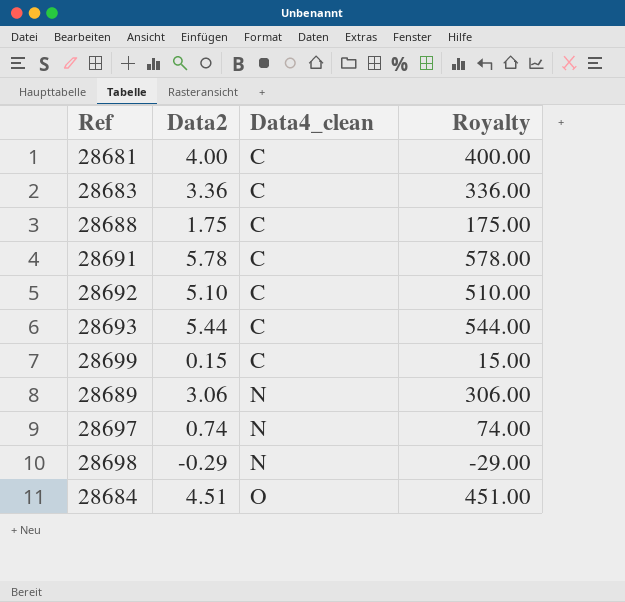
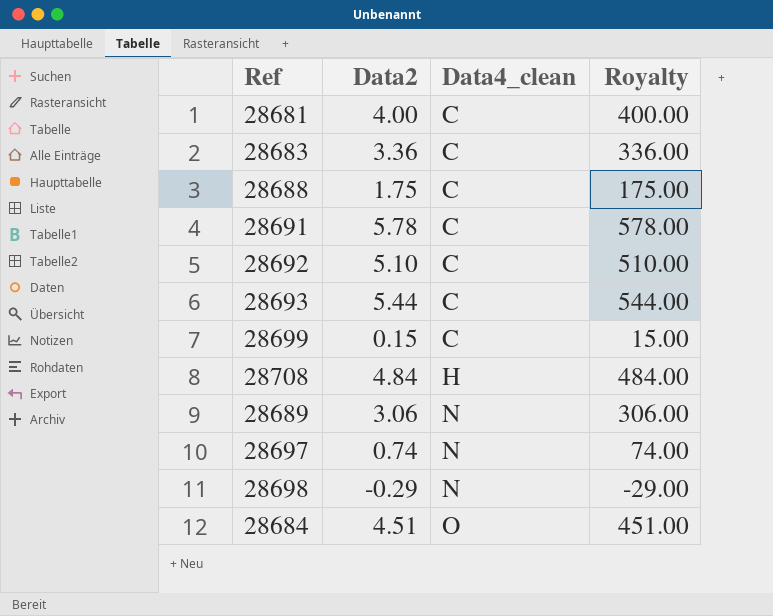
row 28708: none -> 4.84 | H | 484.00

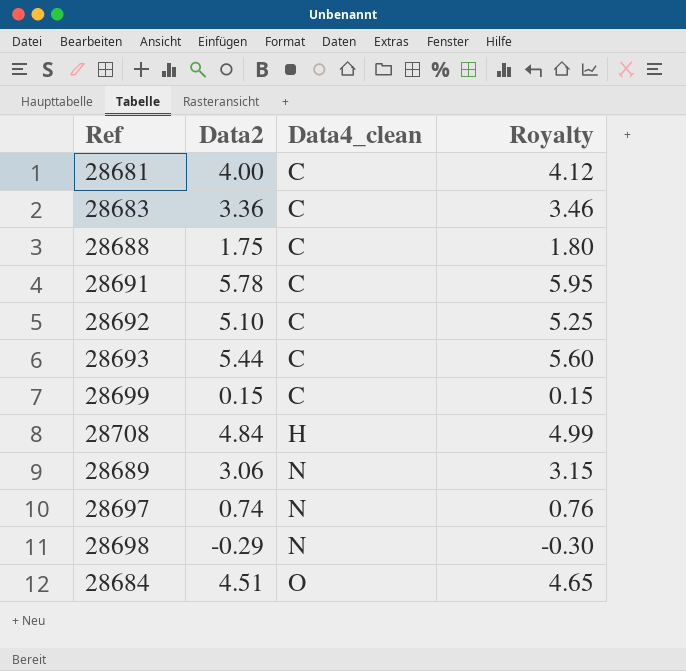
column Royalty | formula: [Data2] * 100 -> [Data2] * 1.03

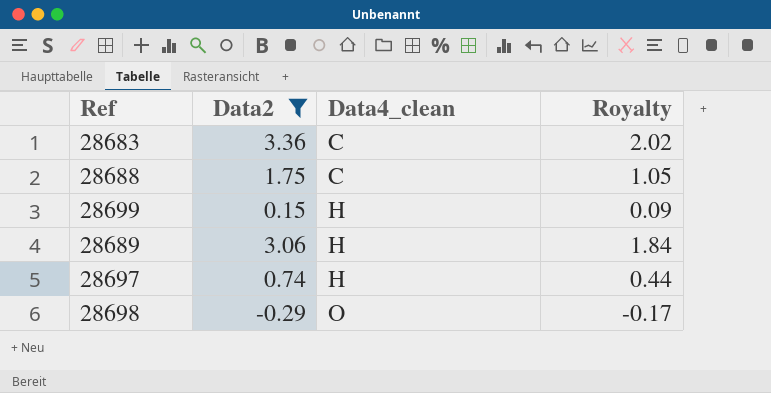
filter: none -> Data2 <= 3.36
column Royalty | formula: [Data2] * 1.03 -> [Data2] * 0.6
28699 | Data4_clean: C -> H
28689 | Data4_clean: N -> H
28697 | Data4_clean: N -> H
28698 | Data4_clean: N -> O

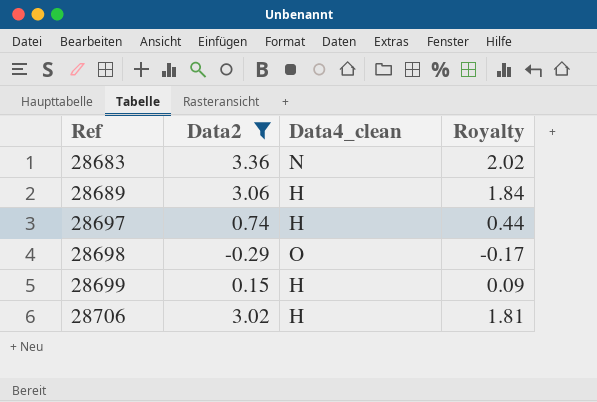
row order: Data4_clean ascending -> Ref ascending
row 28688: 1.75 | C | 1.05 -> none
28683 | Data4_clean: C -> N
row 28706: none -> 3.02 | H | 1.81

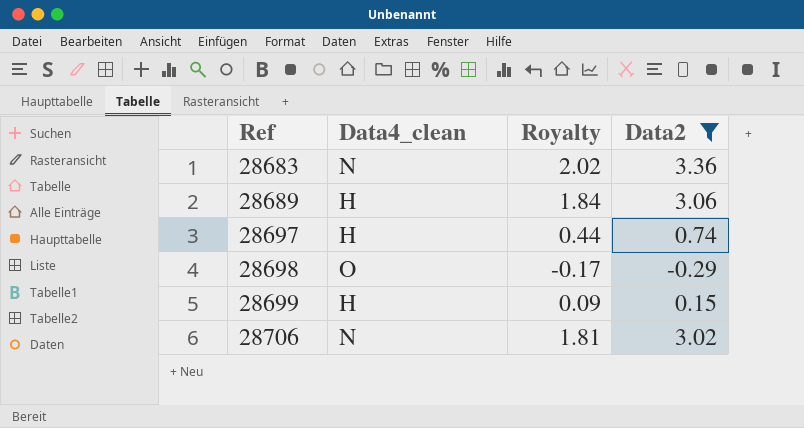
column Data2 | position: 2 -> 4
28706 | Data4_clean: H -> N

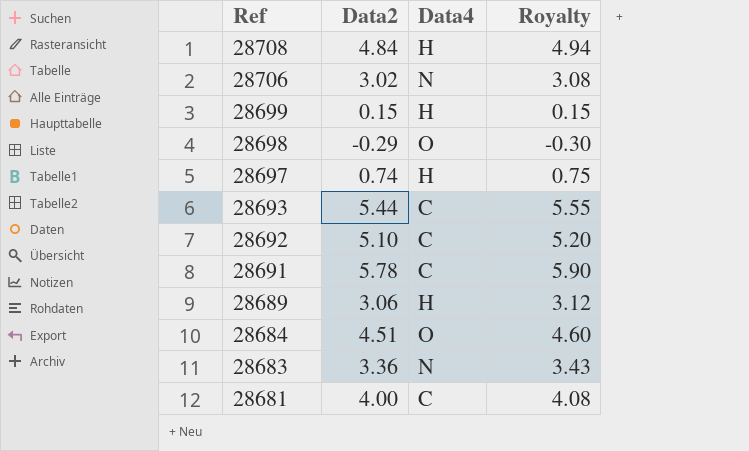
filter: Data2 <= 3.36 -> none
row order: Ref ascending -> Ref descending
column Data2 | position: 4 -> 2
column name: Data4_clean -> Data4
column Royalty | formula: [Data2] * 0.6 -> [Data2] * 1.02

